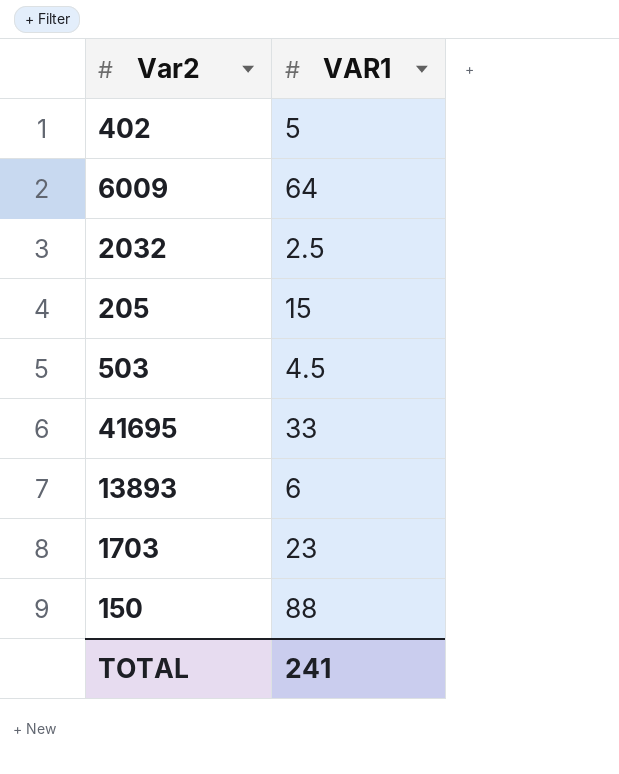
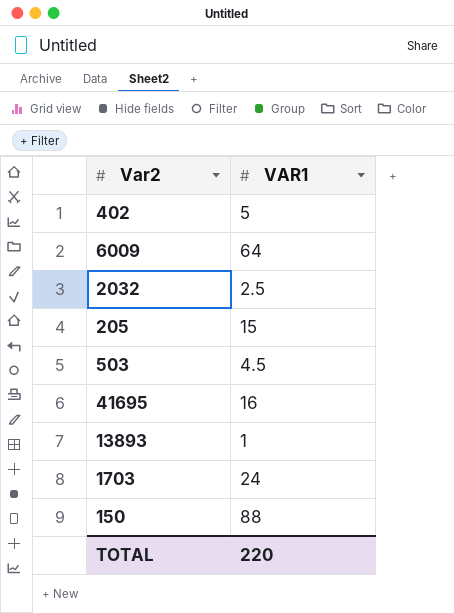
41695 | VAR1: 33 -> 16
13893 | VAR1: 6 -> 1
1703 | VAR1: 23 -> 24
TOTAL | VAR1: 241 -> 220

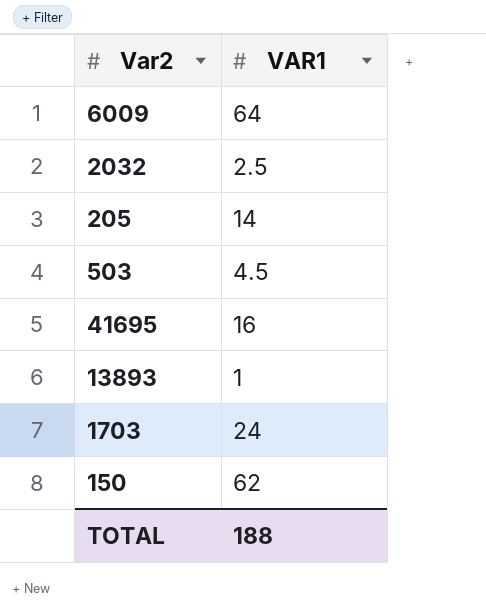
row 402: 5 -> none
205 | VAR1: 15 -> 14
150 | VAR1: 88 -> 62
TOTAL | VAR1: 220 -> 188

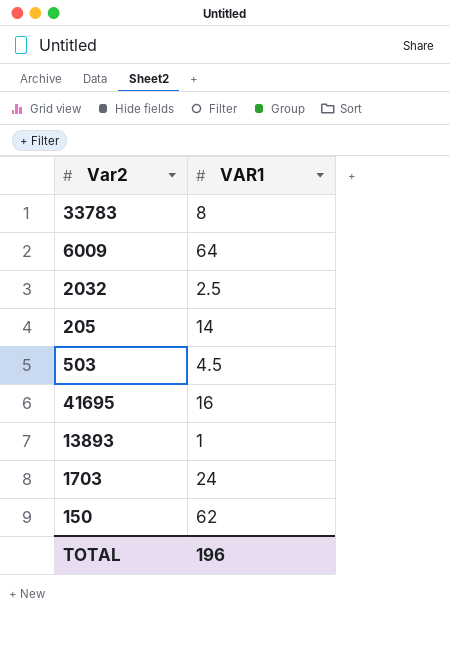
row 33783: none -> 8
TOTAL | VAR1: 188 -> 196

